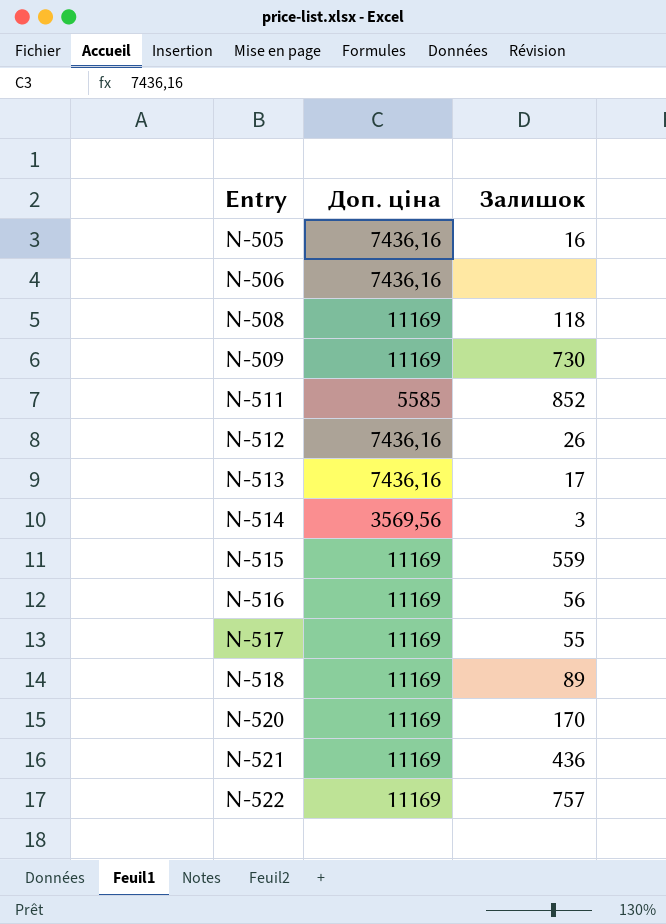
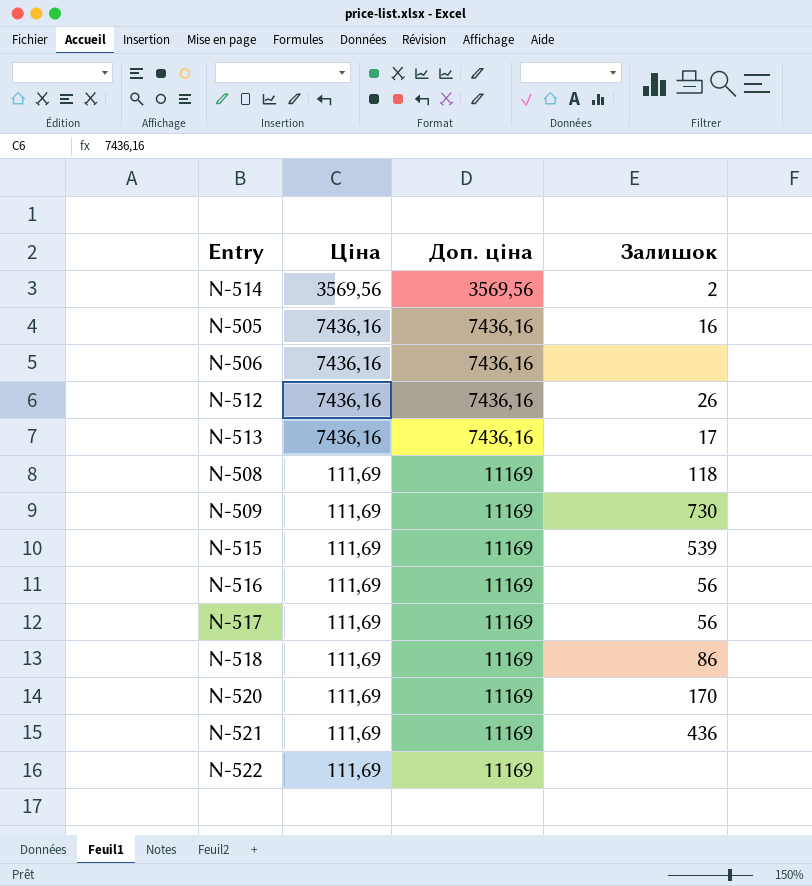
row order: Entry ascending -> Доп. ціна ascending
column Ціна | position: none -> 2
row N-511: 5585 | 852 -> none
N-514 | Залишок: 3 -> 2
N-515 | Залишок: 559 -> 539
N-517 | Залишок: 55 -> 56
N-518 | Залишок: 89 -> 86
N-522 | Залишок: 757 -> none

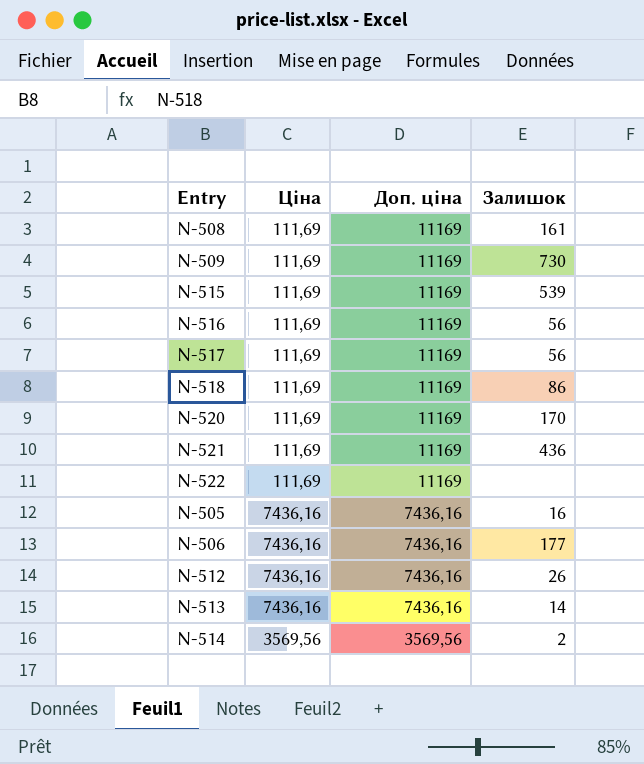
row order: Доп. ціна ascending -> Доп. ціна descending
N-508 | Залишок: 118 -> 161
N-506 | Залишок: none -> 177
N-513 | Залишок: 17 -> 14

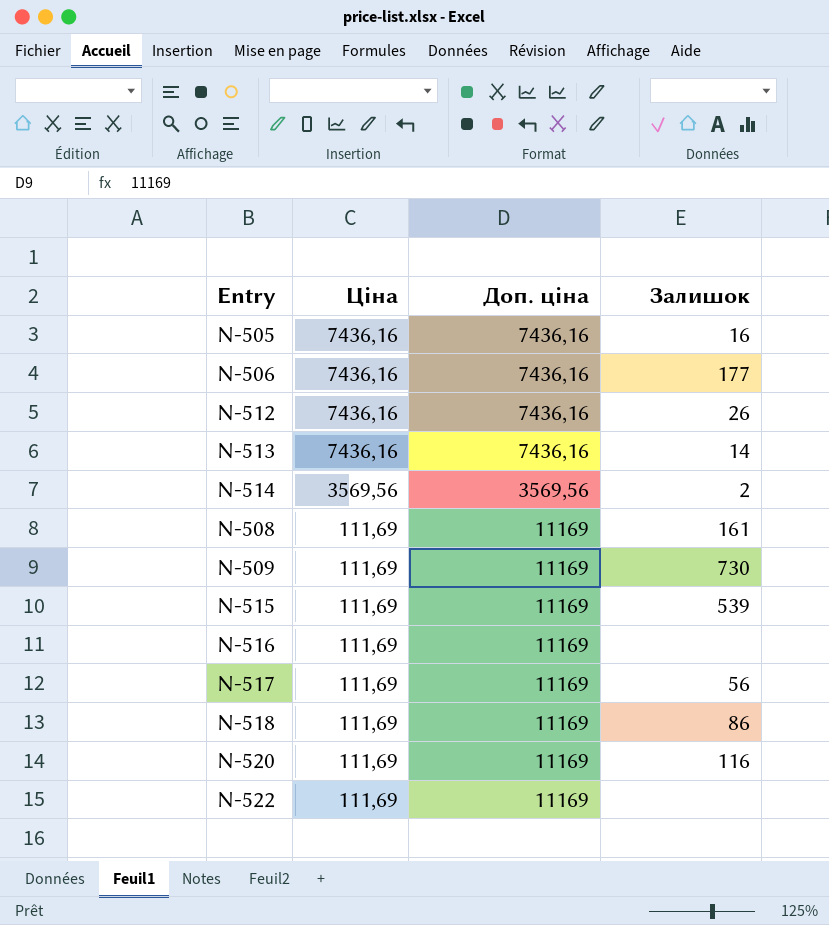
row order: Доп. ціна descending -> Ціна descending
row N-521: 111,69 | 11169 | 436 -> none
N-516 | Залишок: 56 -> none
N-520 | Залишок: 170 -> 116

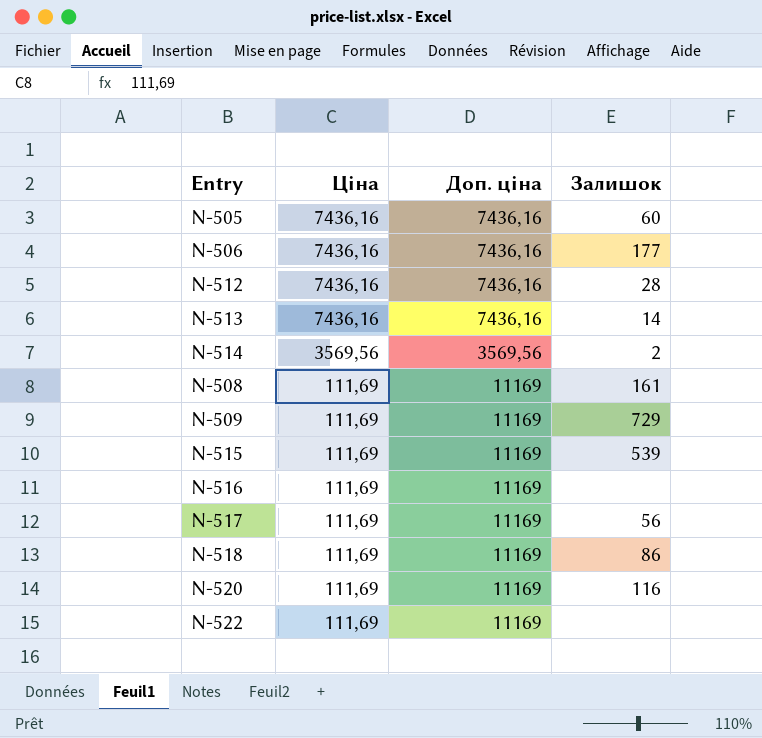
N-505 | Залишок: 16 -> 60
N-512 | Залишок: 26 -> 28
N-509 | Залишок: 730 -> 729

